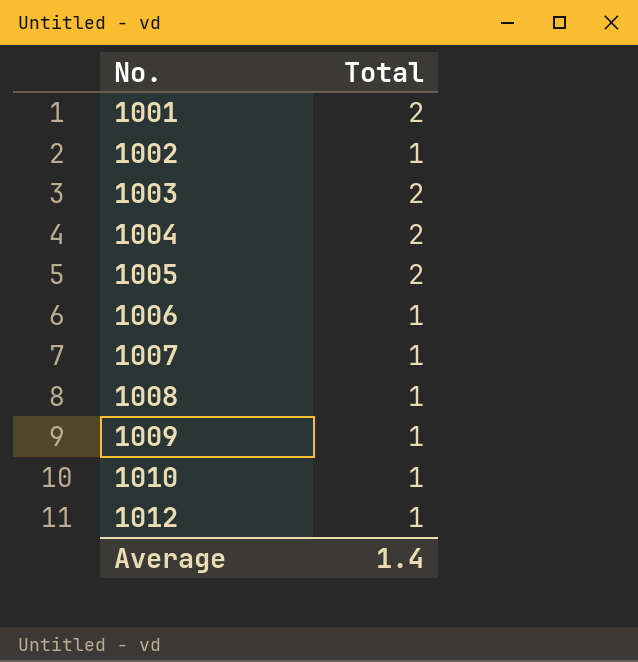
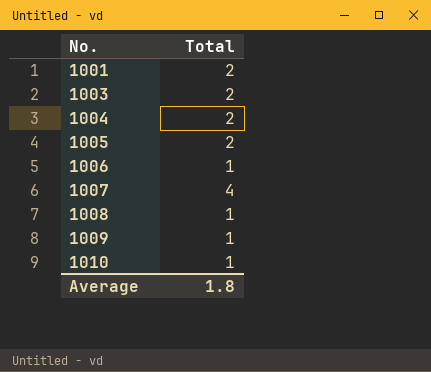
row 1002: 1 -> none
row 1012: 1 -> none
1007 | Total: 1 -> 4
Average | Total: 1.4 -> 1.8

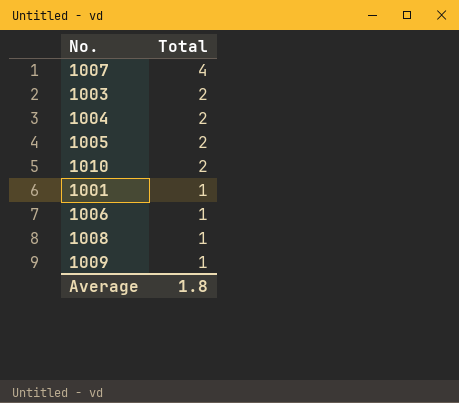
row order: No. ascending -> Total descending
1010 | Total: 1 -> 2
1001 | Total: 2 -> 1

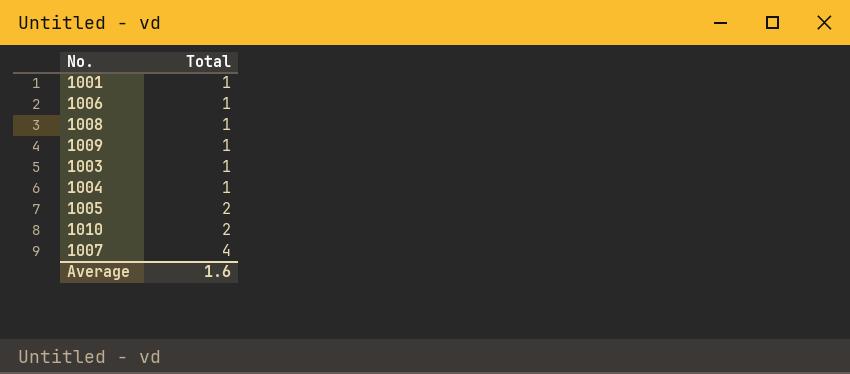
row order: Total descending -> Total ascending
1003 | Total: 2 -> 1
1004 | Total: 2 -> 1
Average | Total: 1.8 -> 1.6

